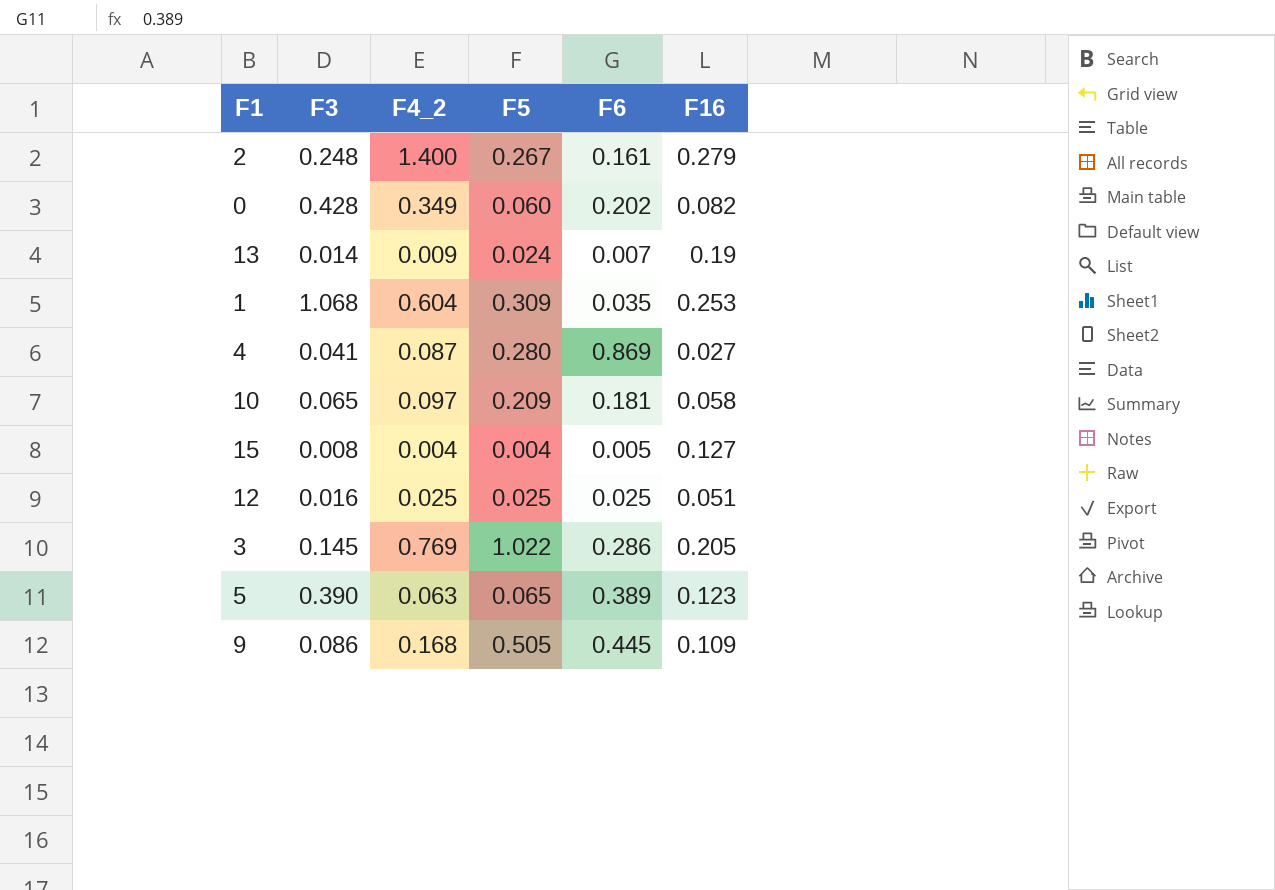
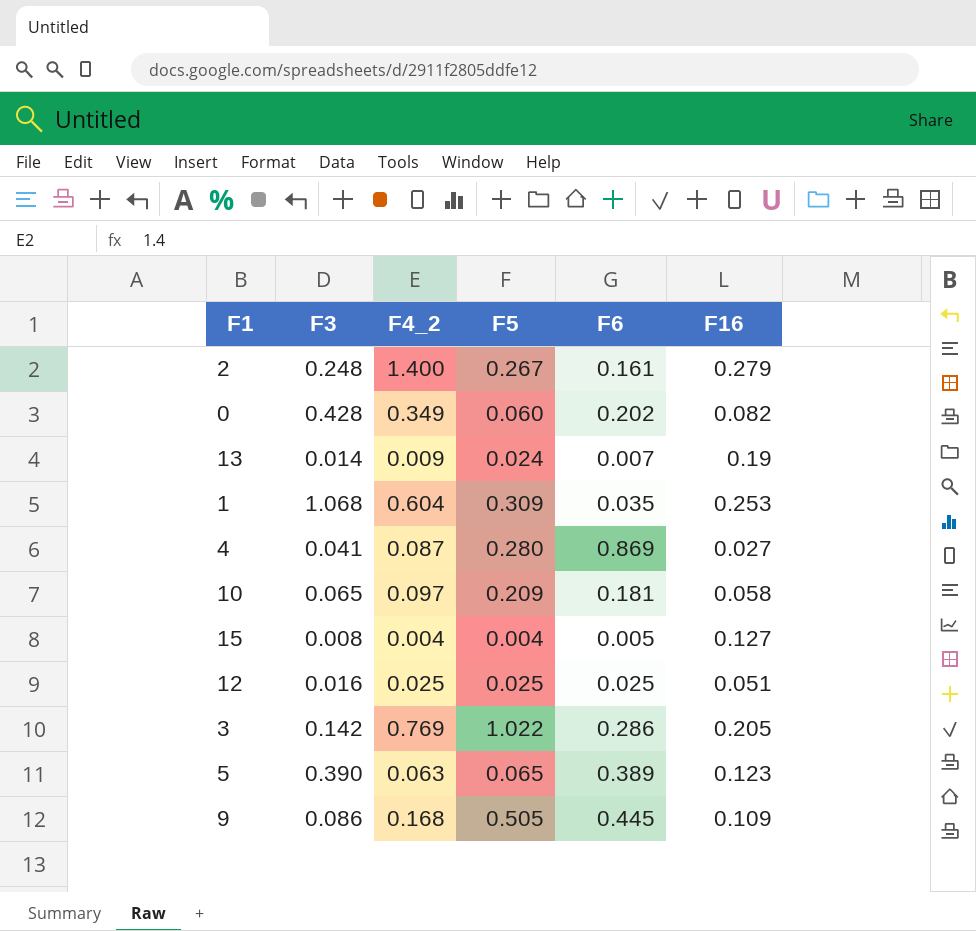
3 | F3: 0.145 -> 0.142

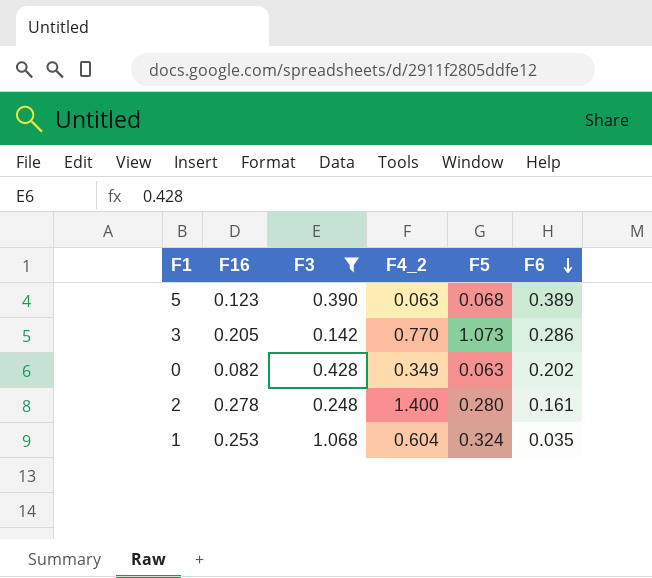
filter: none -> F3 >= 0.142
row order: none -> F6 descending
column F16 | position: 6 -> 2
5 | F5: 0.065 -> 0.068
3 | F4_2: 0.769 -> 0.770
3 | F5: 1.022 -> 1.073
0 | F5: 0.060 -> 0.063
2 | F16: 0.279 -> 0.278
2 | F5: 0.267 -> 0.280
1 | F5: 0.309 -> 0.324

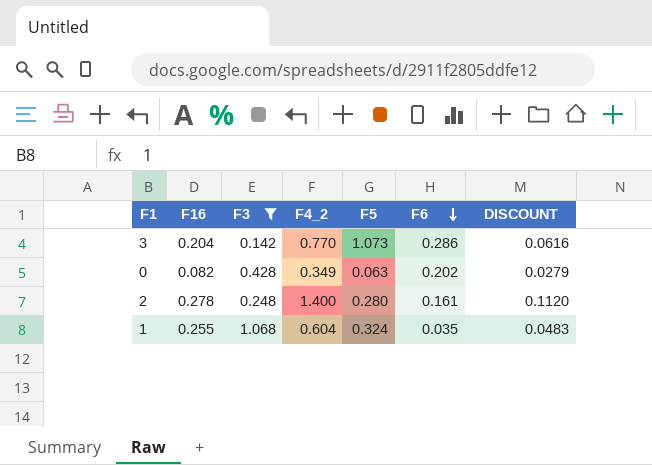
column DISCOUNT | formula: none -> [F4_2] * 0.08
row 5: 0.123 | 0.390 | 0.063 | 0.068 | 0.389 -> none
3 | F16: 0.205 -> 0.204
1 | F16: 0.253 -> 0.255

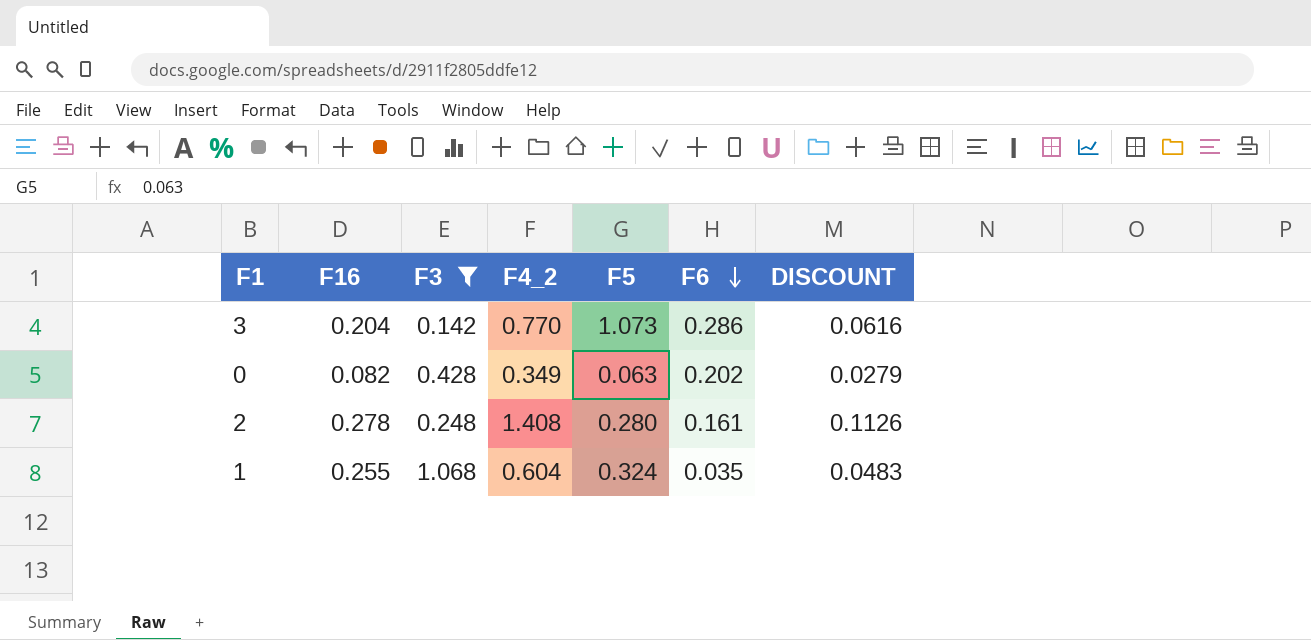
2 | F4_2: 1.400 -> 1.408
2 | DISCOUNT: 0.1120 -> 0.1126

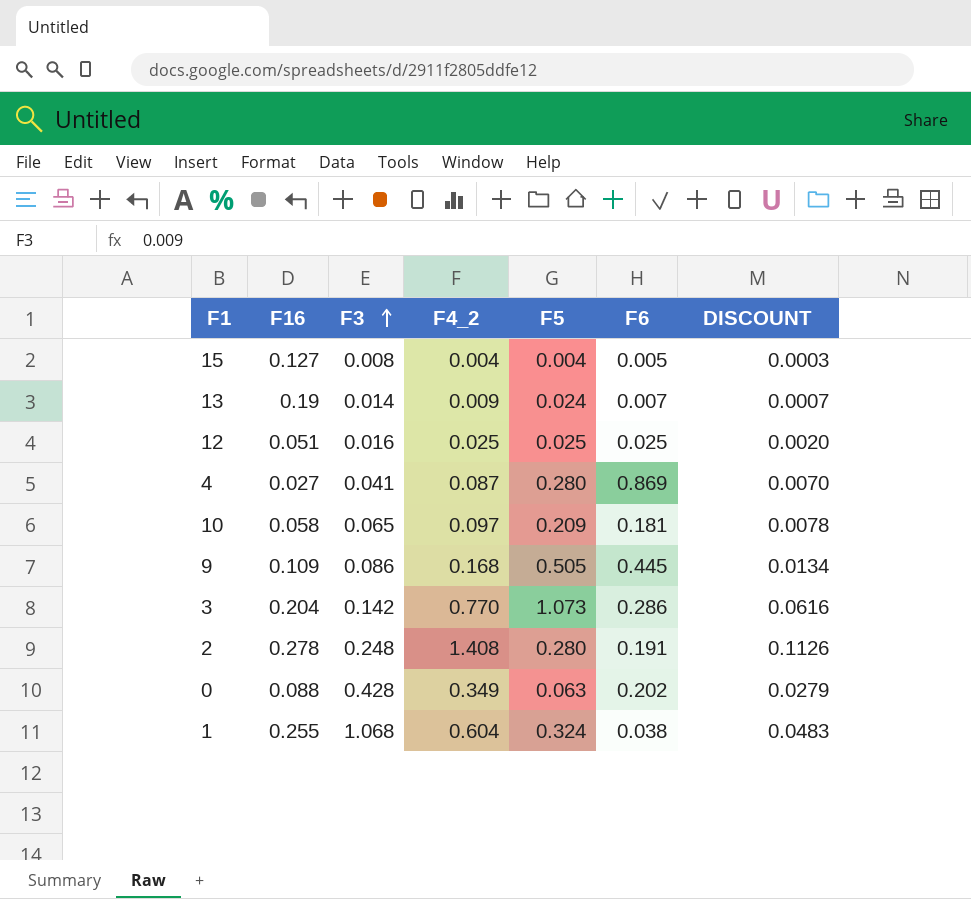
filter: F3 >= 0.142 -> none
row order: F6 descending -> F3 ascending
2 | F6: 0.161 -> 0.191
0 | F16: 0.082 -> 0.088
1 | F6: 0.035 -> 0.038

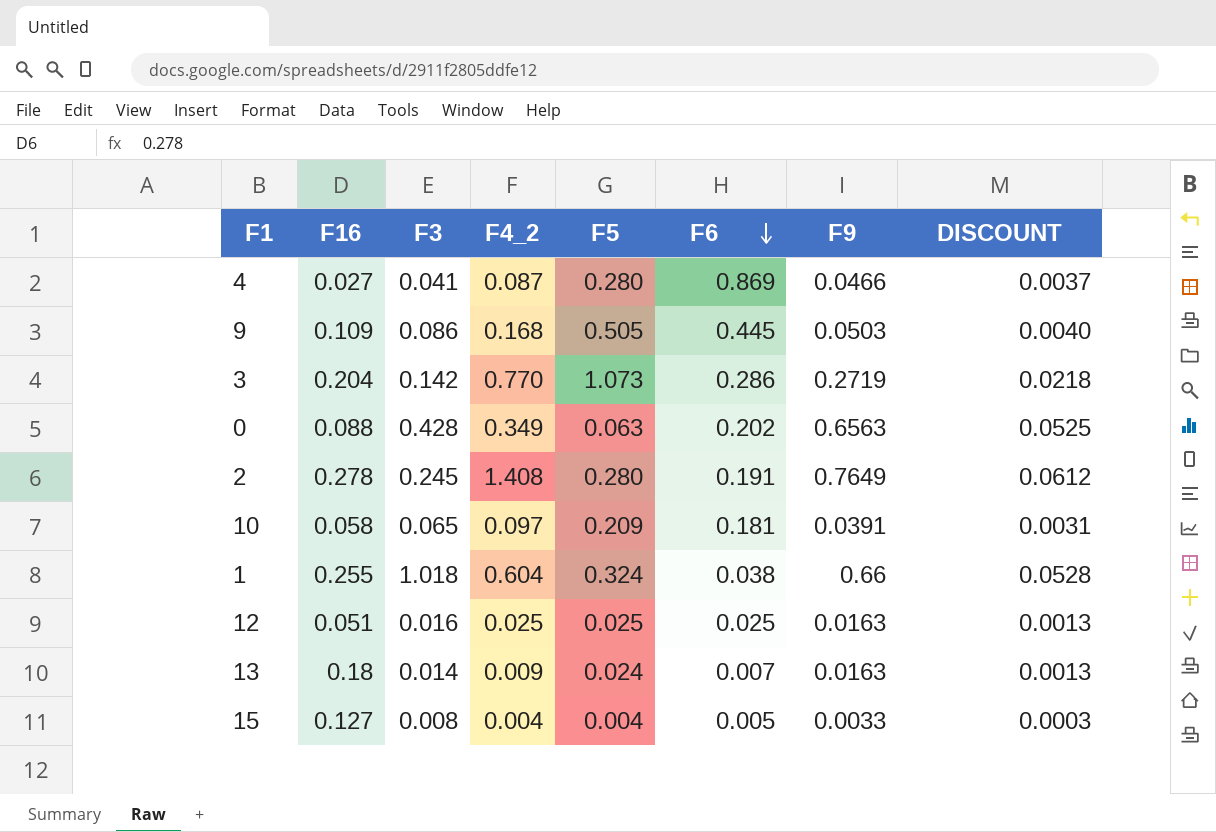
row order: F3 ascending -> F6 descending
column F9 | position: none -> 7
column DISCOUNT | formula: [F4_2] * 0.08 -> [F9] * 0.08
2 | F3: 0.248 -> 0.245
1 | F3: 1.068 -> 1.018
13 | F16: 0.19 -> 0.18

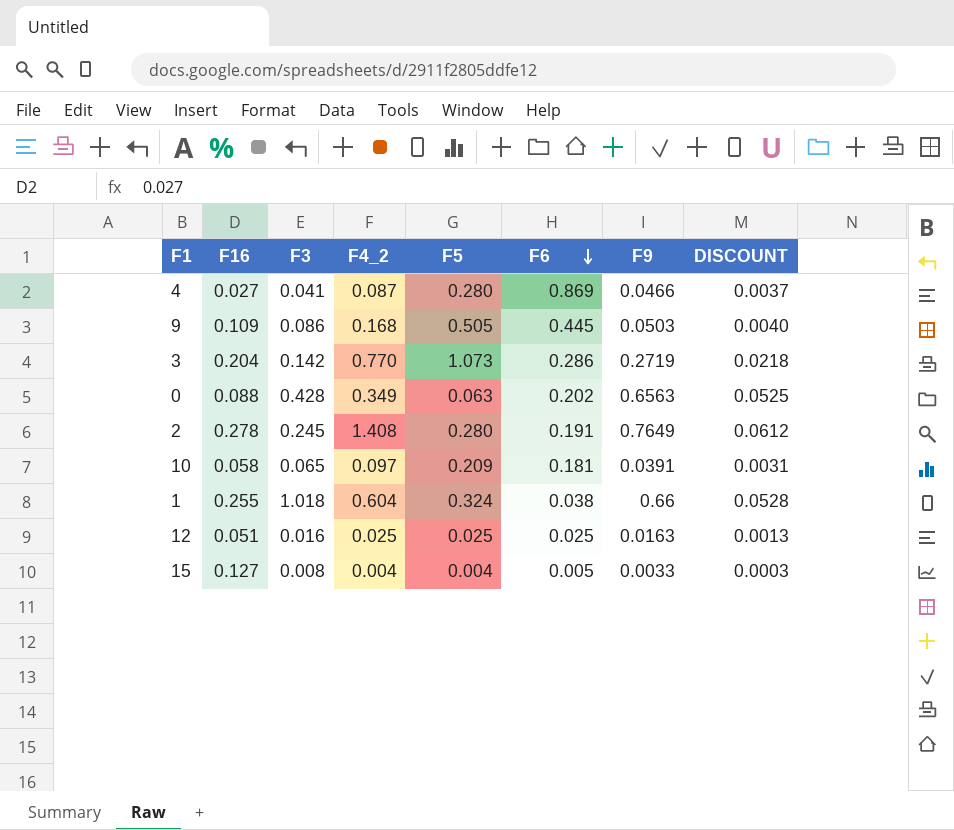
row 13: 0.18 | 0.014 | 0.009 | 0.024 | 0.007 | 0.0163 | 0.0013 -> none

